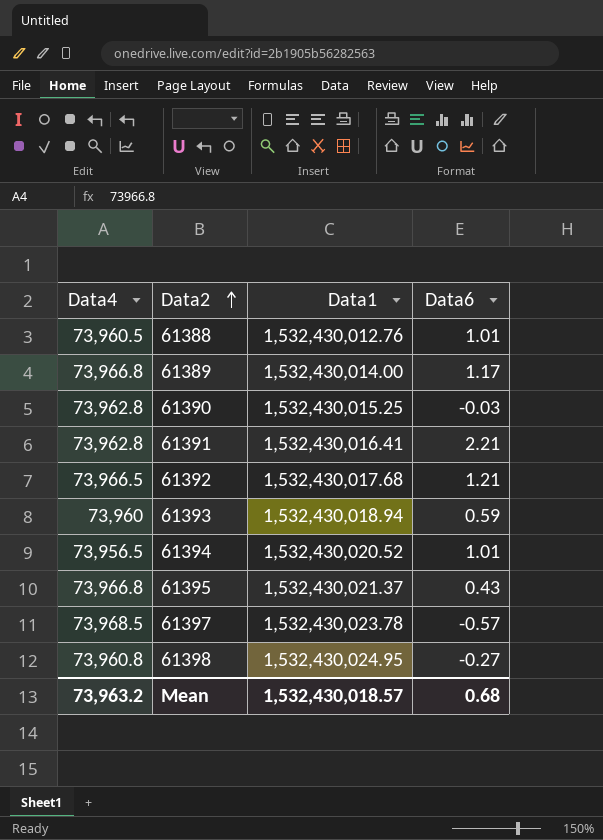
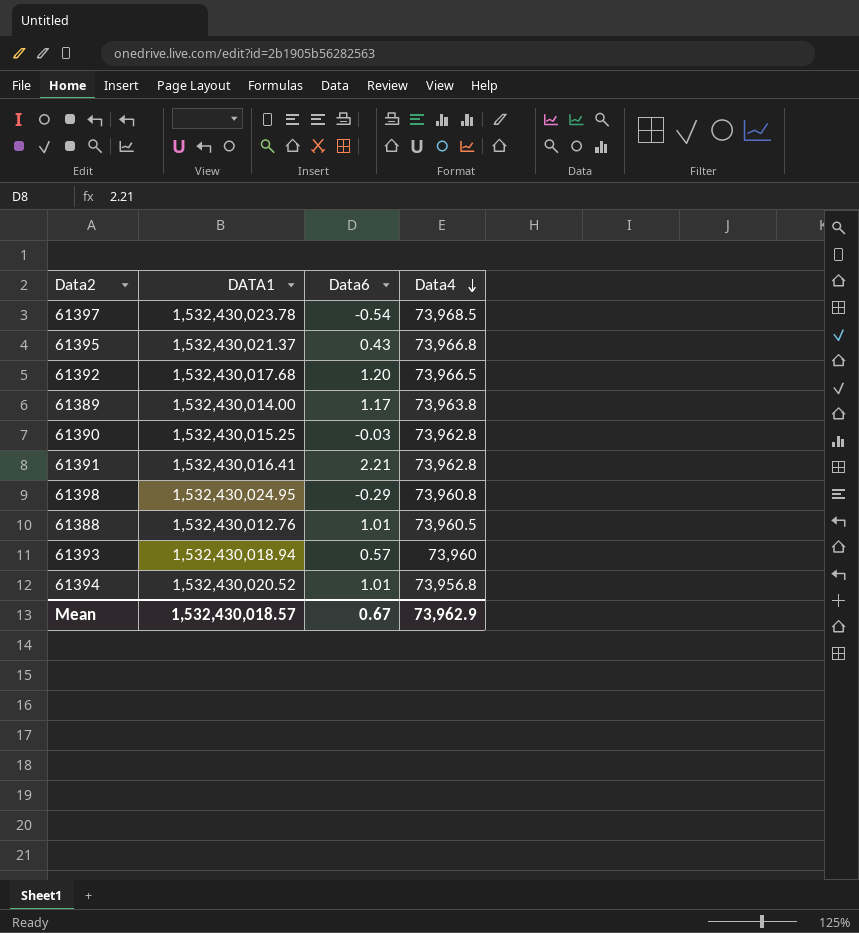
row order: Data2 ascending -> Data4 descending
column name: Data1 -> DATA1
column Data4 | position: 1 -> 4
61397 | Data6: -0.57 -> -0.54
61392 | Data6: 1.21 -> 1.20
61389 | Data4: 73,966.8 -> 73,963.8
61398 | Data6: -0.27 -> -0.29
61393 | Data6: 0.59 -> 0.57
61394 | Data4: 73,956.5 -> 73,956.8
Mean | Data6: 0.68 -> 0.67
Mean | Data4: 73,963.2 -> 73,962.9

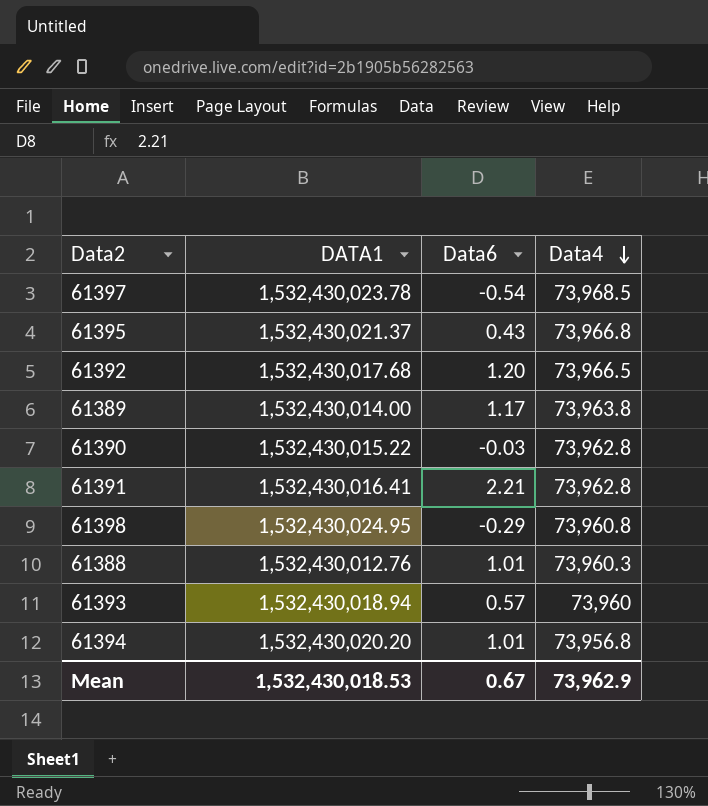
61390 | DATA1: 1,532,430,015.25 -> 1,532,430,015.22
61388 | Data4: 73,960.5 -> 73,960.3
61394 | DATA1: 1,532,430,020.52 -> 1,532,430,020.20
Mean | DATA1: 1,532,430,018.57 -> 1,532,430,018.53

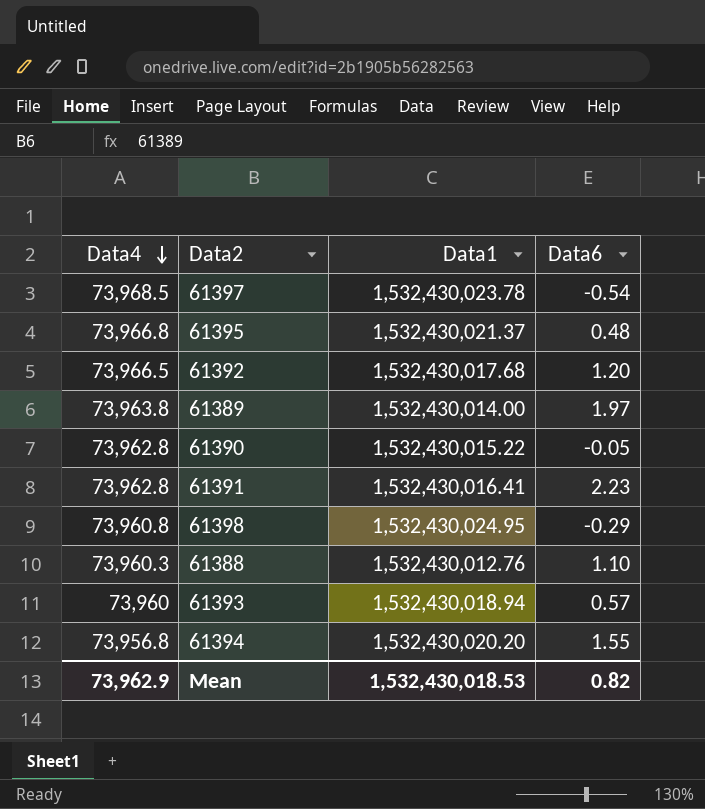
column Data4 | position: 4 -> 1
column name: DATA1 -> Data1
61395 | Data6: 0.43 -> 0.48
61389 | Data6: 1.17 -> 1.97
61390 | Data6: -0.03 -> -0.05
61391 | Data6: 2.21 -> 2.23
61388 | Data6: 1.01 -> 1.10
61394 | Data6: 1.01 -> 1.55
Mean | Data6: 0.67 -> 0.82

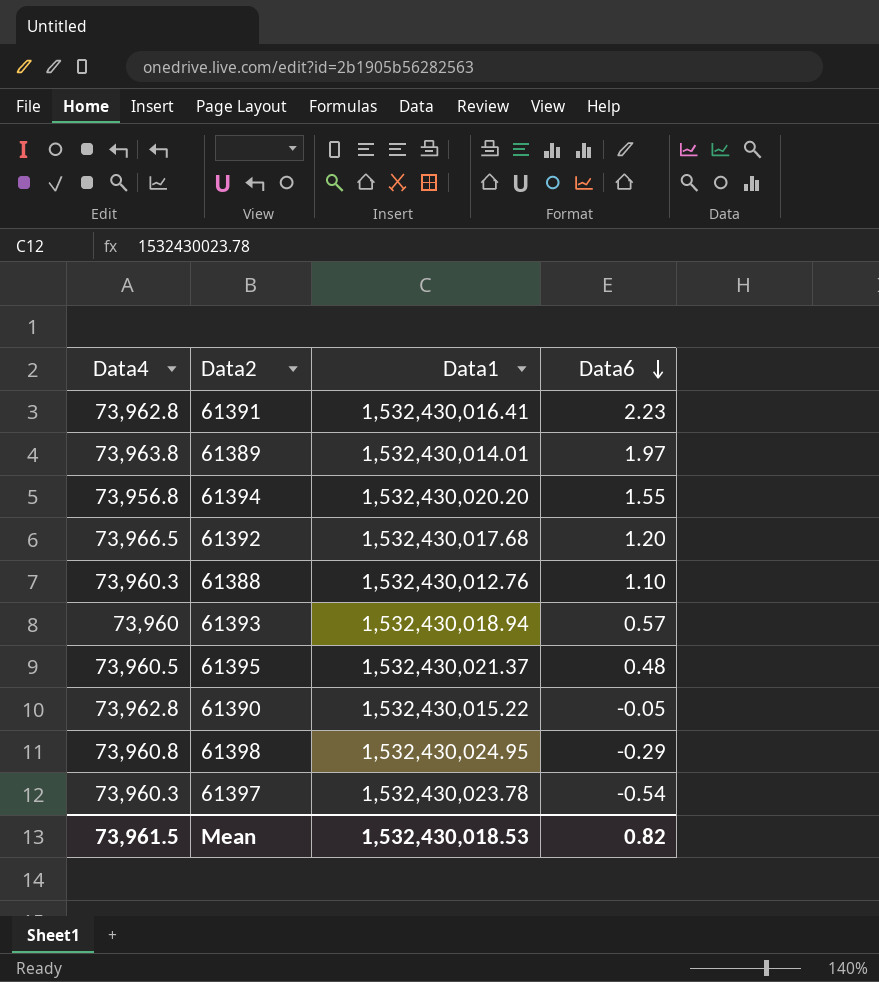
row order: Data4 descending -> Data6 descending
61389 | Data1: 1,532,430,014.00 -> 1,532,430,014.01
61395 | Data4: 73,966.8 -> 73,960.5
61397 | Data4: 73,968.5 -> 73,960.3
Mean | Data4: 73,962.9 -> 73,961.5

